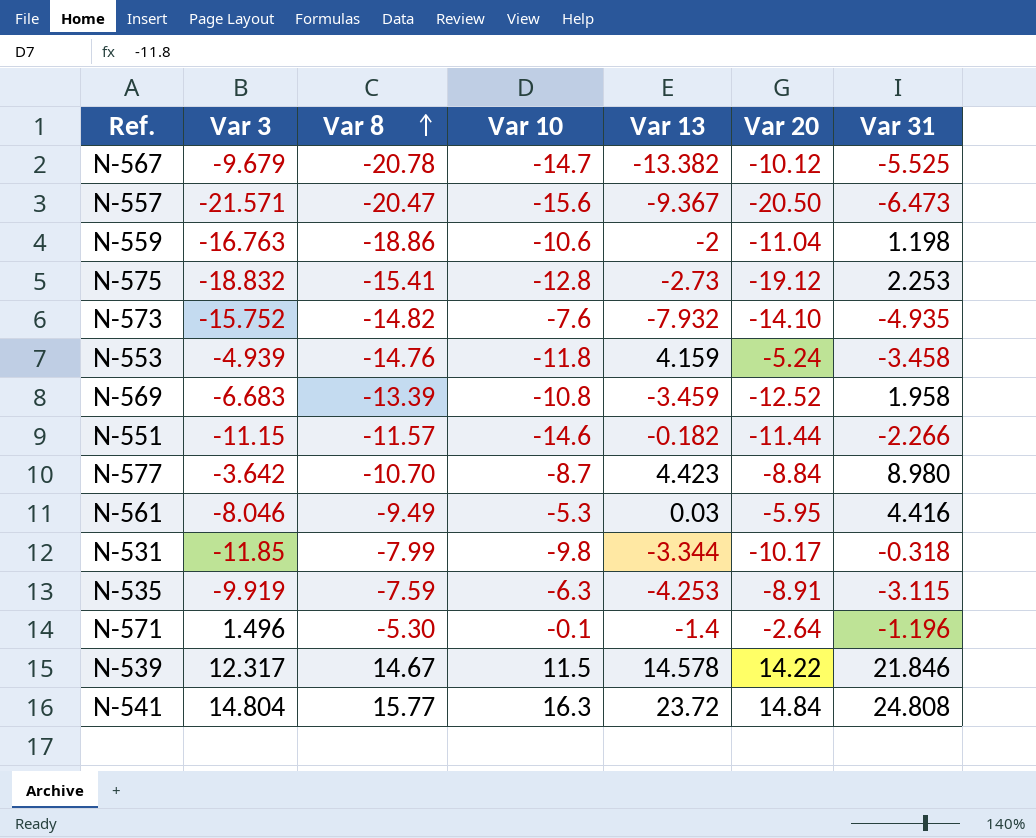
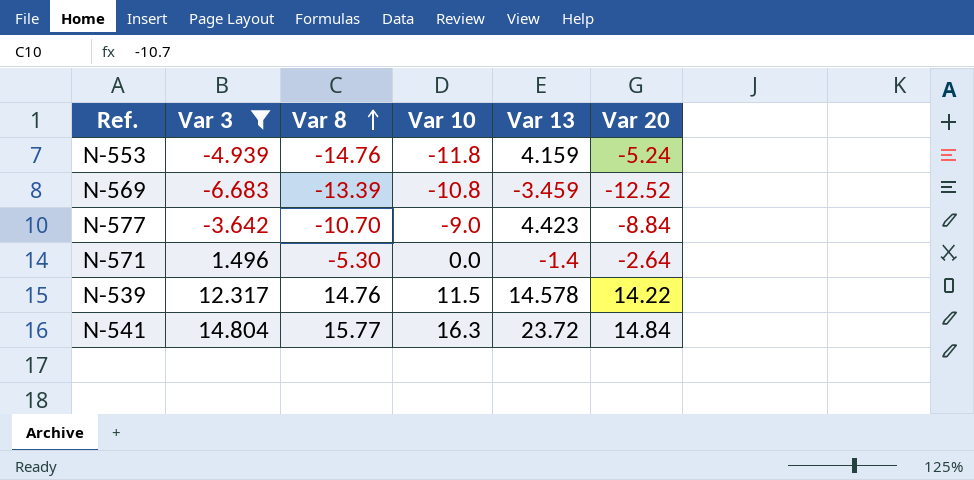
filter: none -> Var 3 >= -6.683
column Var 31 | position: 7 -> none
N-577 | Var 10: -8.7 -> -9.0
N-571 | Var 10: -0.1 -> 0.0
N-539 | Var 8: 14.67 -> 14.76

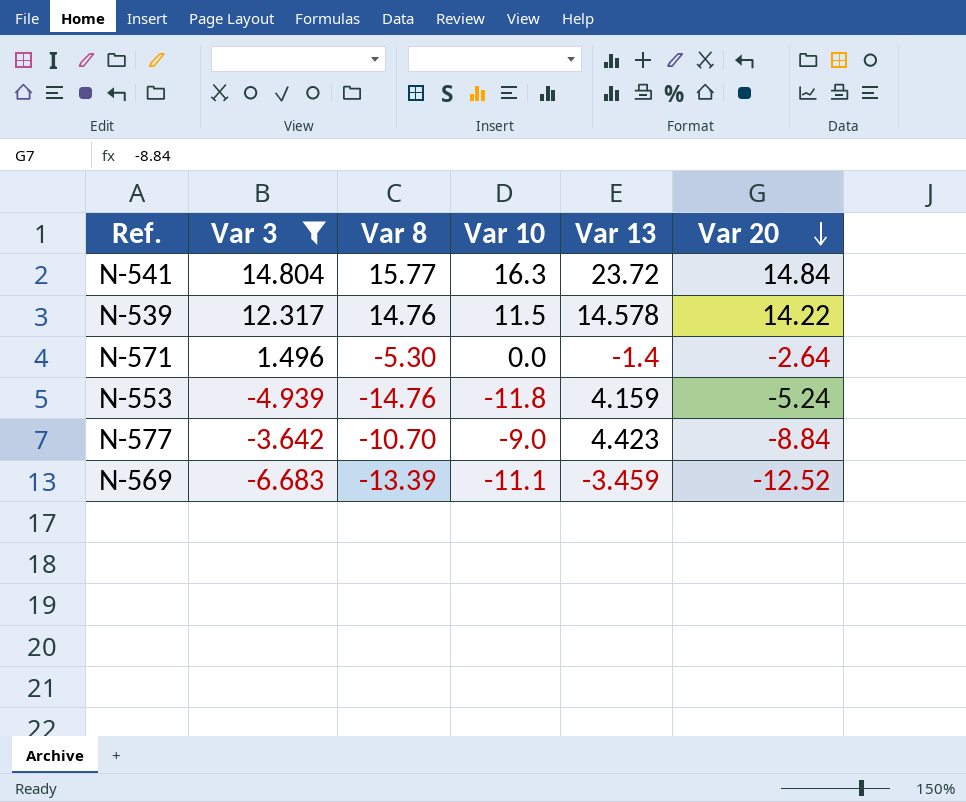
row order: Var 8 ascending -> Var 20 descending
N-569 | Var 10: -10.8 -> -11.1

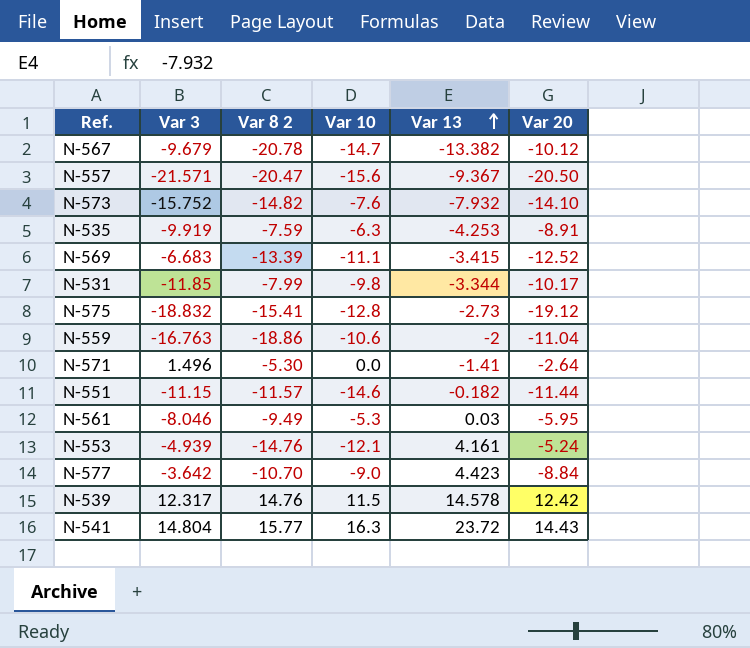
filter: Var 3 >= -6.683 -> none
row order: Var 20 descending -> Var 13 ascending
column name: Var 8 -> Var 8 2
N-569 | Var 13: -3.459 -> -3.415
N-571 | Var 13: -1.4 -> -1.41
N-553 | Var 10: -11.8 -> -12.1
N-553 | Var 13: 4.159 -> 4.161
N-539 | Var 20: 14.22 -> 12.42
N-541 | Var 20: 14.84 -> 14.43

